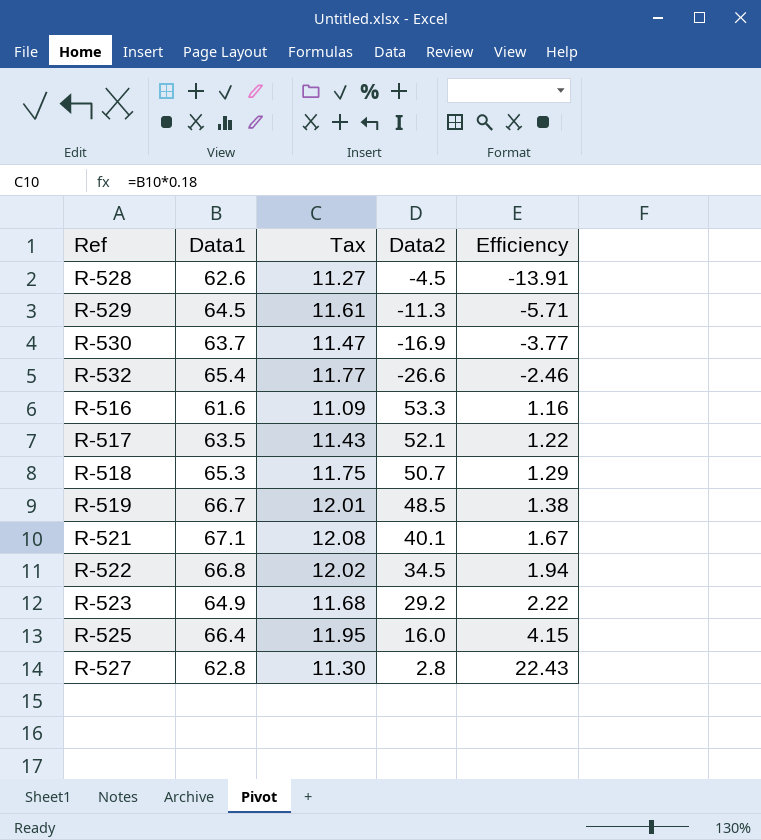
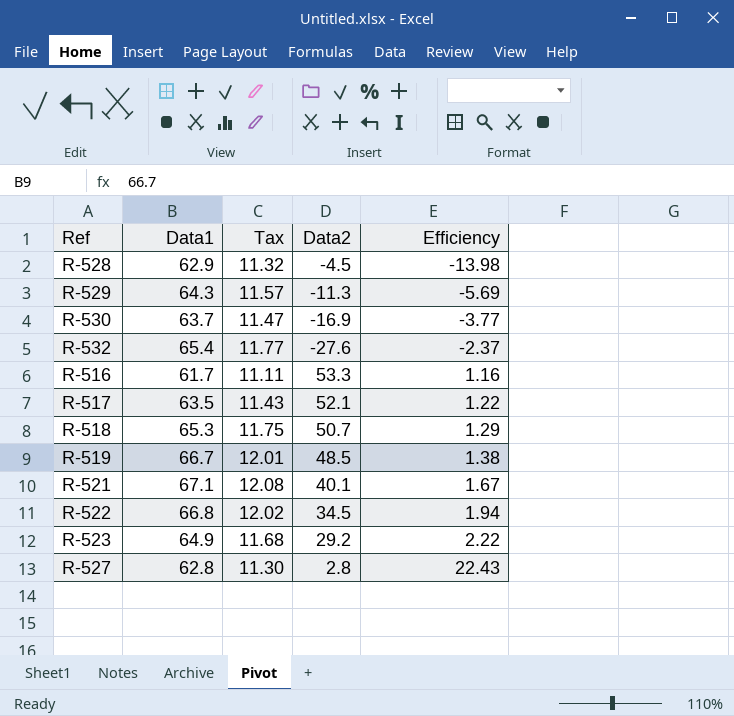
row R-525: 66.4 | 11.95 | 16.0 | 4.15 -> none
R-528 | Data1: 62.6 -> 62.9
R-528 | Tax: 11.27 -> 11.32
R-528 | Efficiency: -13.91 -> -13.98
R-529 | Data1: 64.5 -> 64.3
R-529 | Tax: 11.61 -> 11.57
R-529 | Efficiency: -5.71 -> -5.69
R-532 | Data2: -26.6 -> -27.6
R-532 | Efficiency: -2.46 -> -2.37
R-516 | Data1: 61.6 -> 61.7
R-516 | Tax: 11.09 -> 11.11

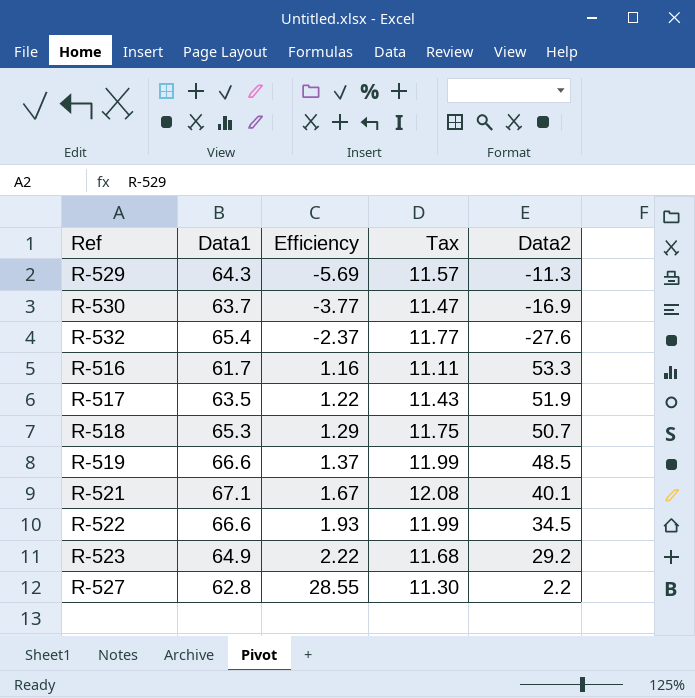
column Efficiency | position: 5 -> 3
row R-528: 62.9 | 11.32 | -4.5 | -13.98 -> none
R-517 | Data2: 52.1 -> 51.9
R-519 | Data1: 66.7 -> 66.6
R-519 | Efficiency: 1.38 -> 1.37
R-519 | Tax: 12.01 -> 11.99
R-522 | Data1: 66.8 -> 66.6
R-522 | Efficiency: 1.94 -> 1.93
R-522 | Tax: 12.02 -> 11.99
R-527 | Efficiency: 22.43 -> 28.55
R-527 | Data2: 2.8 -> 2.2

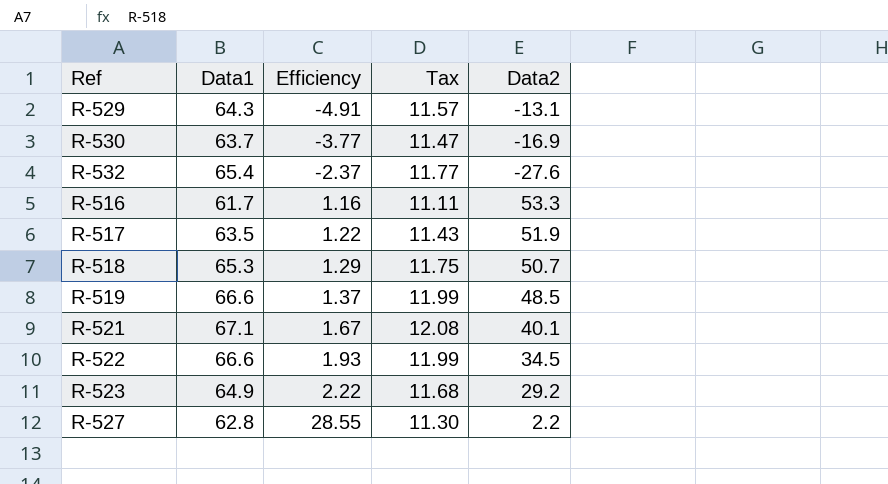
R-529 | Efficiency: -5.69 -> -4.91
R-529 | Data2: -11.3 -> -13.1

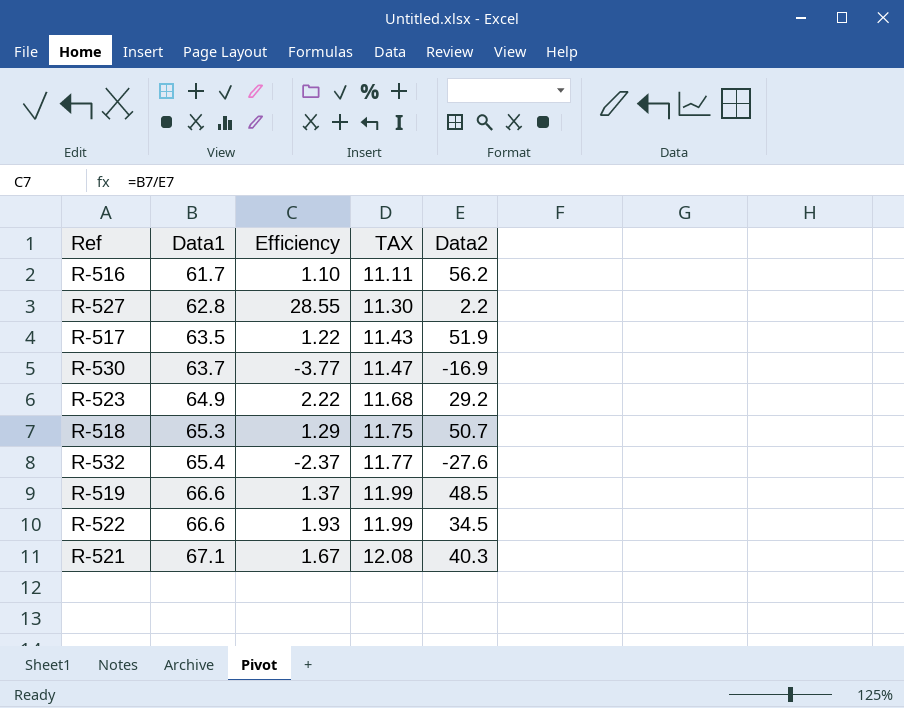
row order: Efficiency ascending -> Data1 ascending
column name: Tax -> TAX
row R-529: 64.3 | -4.91 | 11.57 | -13.1 -> none
R-516 | Efficiency: 1.16 -> 1.10
R-516 | Data2: 53.3 -> 56.2
R-521 | Data2: 40.1 -> 40.3

